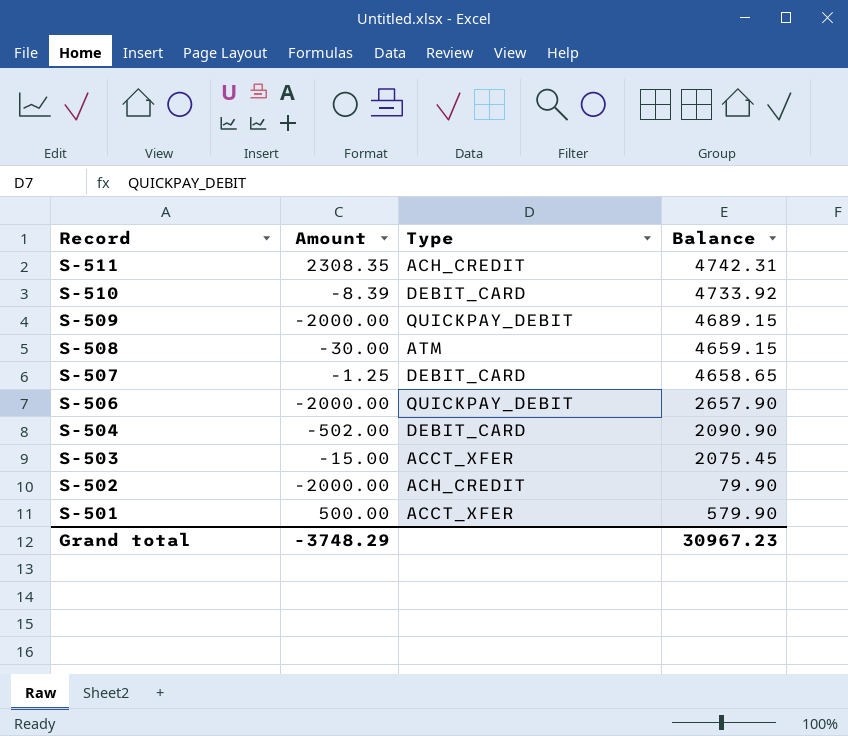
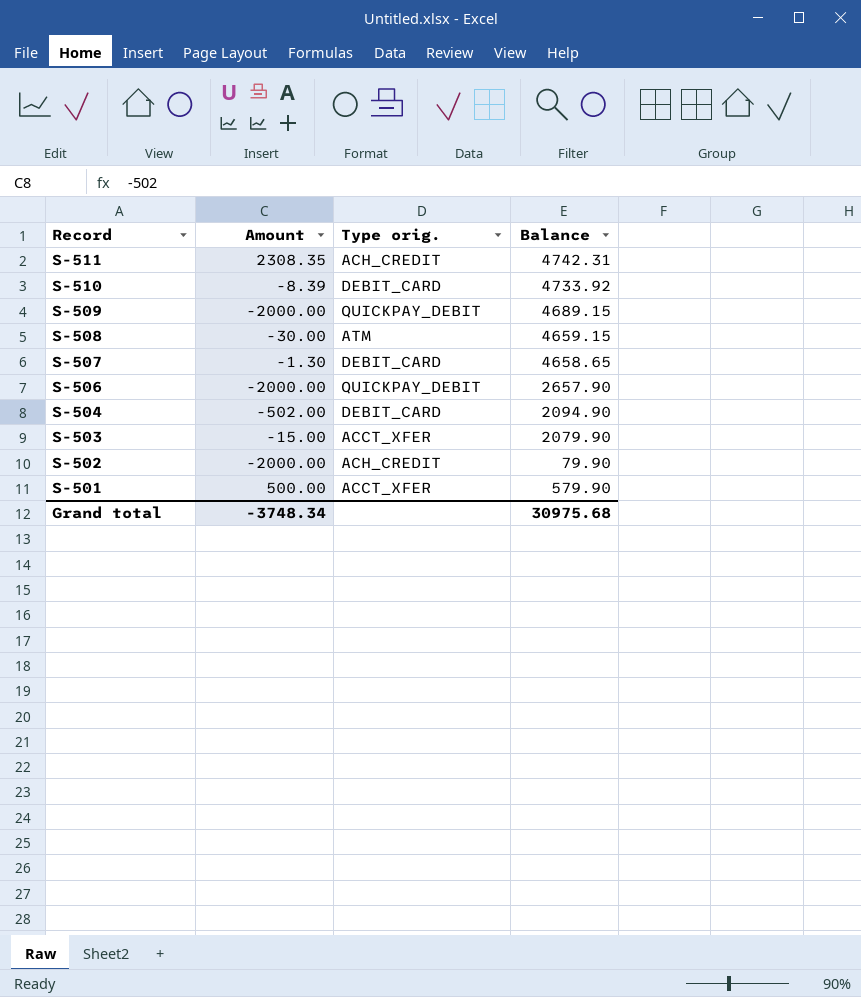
column name: Type -> Type orig.
S-507 | Amount: -1.25 -> -1.30
S-504 | Balance: 2090.90 -> 2094.90
S-503 | Balance: 2075.45 -> 2079.90
Grand total | Amount: -3748.29 -> -3748.34
Grand total | Balance: 30967.23 -> 30975.68

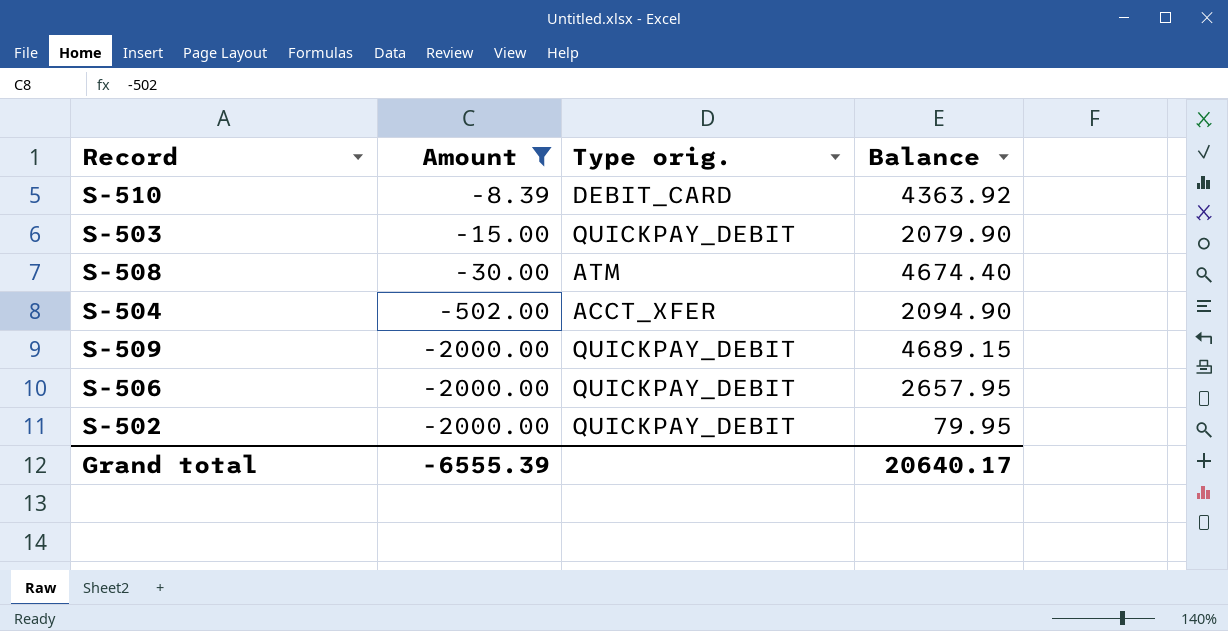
filter: none -> Amount <= -8.39
row order: Record descending -> Amount descending
S-510 | Balance: 4733.92 -> 4363.92
S-503 | Type orig.: ACCT_XFER -> QUICKPAY_DEBIT
S-508 | Balance: 4659.15 -> 4674.40
S-504 | Type orig.: DEBIT_CARD -> ACCT_XFER
S-506 | Balance: 2657.90 -> 2657.95
S-502 | Type orig.: ACH_CREDIT -> QUICKPAY_DEBIT
S-502 | Balance: 79.90 -> 79.95
Grand total | Amount: -3748.34 -> -6555.39
Grand total | Balance: 30975.68 -> 20640.17

